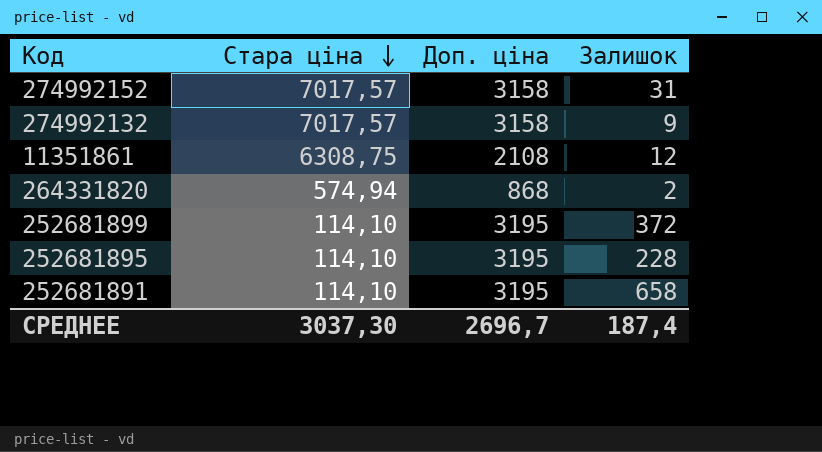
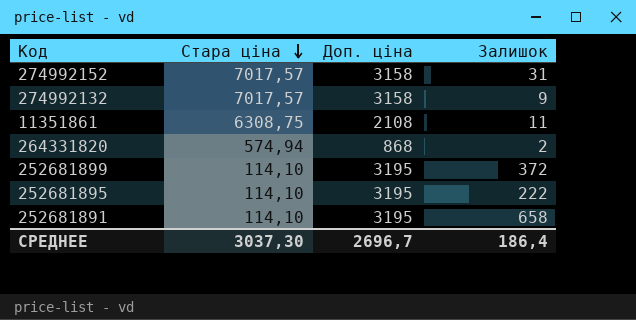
11351861 | Залишок: 12 -> 11
252681895 | Залишок: 228 -> 222
СРЕДНЕЕ | Залишок: 187,4 -> 186,4

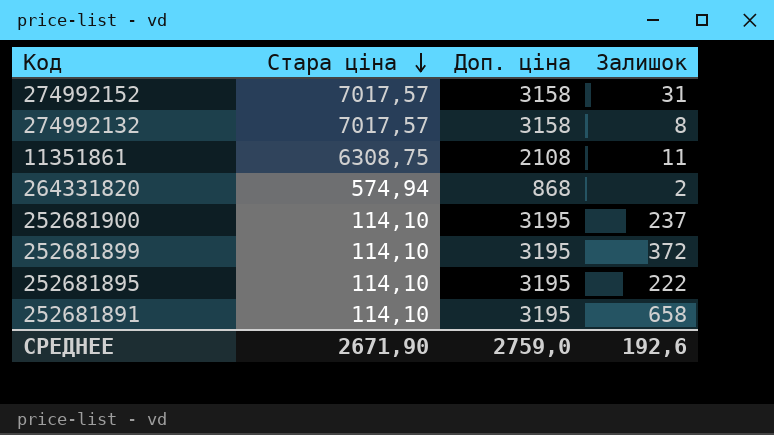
274992132 | Залишок: 9 -> 8
row 252681900: none -> 114,10 | 3195 | 237
СРЕДНЕЕ | Стара ціна: 3037,30 -> 2671,90
СРЕДНЕЕ | Доп. ціна: 2696,7 -> 2759,0
СРЕДНЕЕ | Залишок: 186,4 -> 192,6

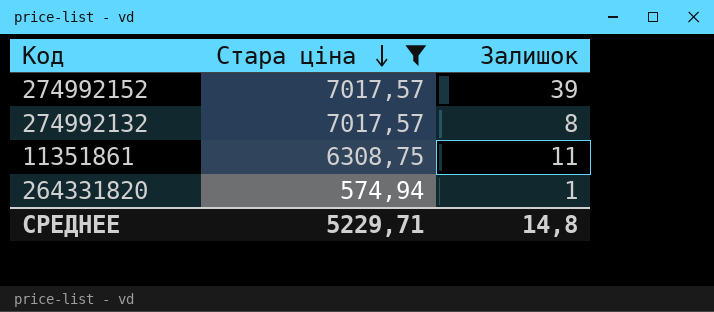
filter: none -> Стара ціна != 114,10
column Доп. ціна | position: 3 -> none
274992152 | Залишок: 31 -> 39
264331820 | Залишок: 2 -> 1
СРЕДНЕЕ | Стара ціна: 2671,90 -> 5229,71
СРЕДНЕЕ | Залишок: 192,6 -> 14,8

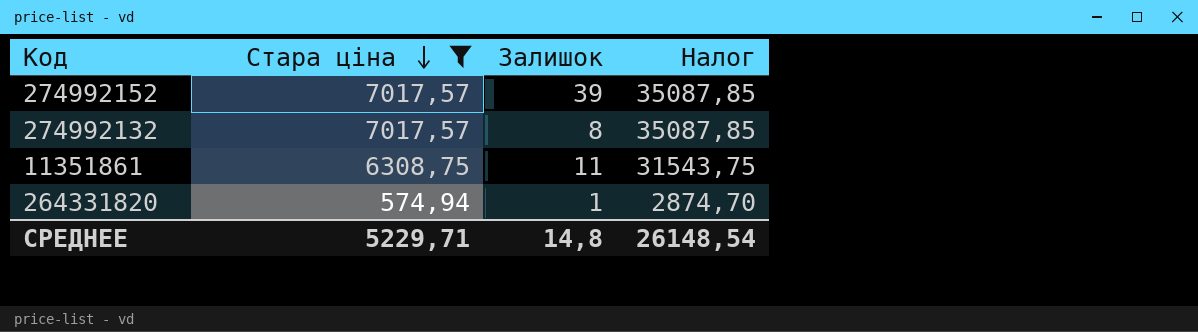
column Налог | formula: none -> [Стара ціна] * 5

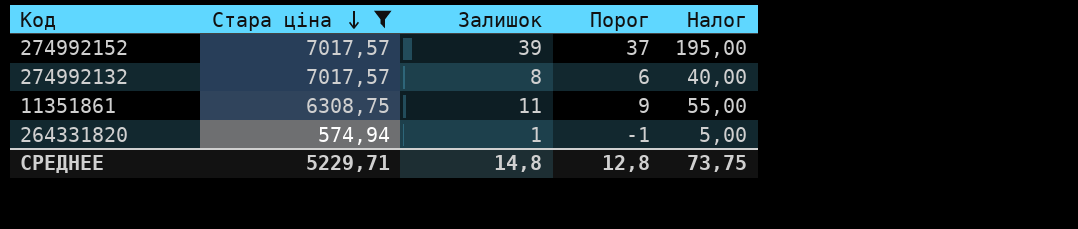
column Порог | formula: none -> [Залишок] - 2
column Налог | formula: [Стара ціна] * 5 -> [Залишок] * 5
СРЕДНЕЕ | Налог: 26148,54 -> 73,75

